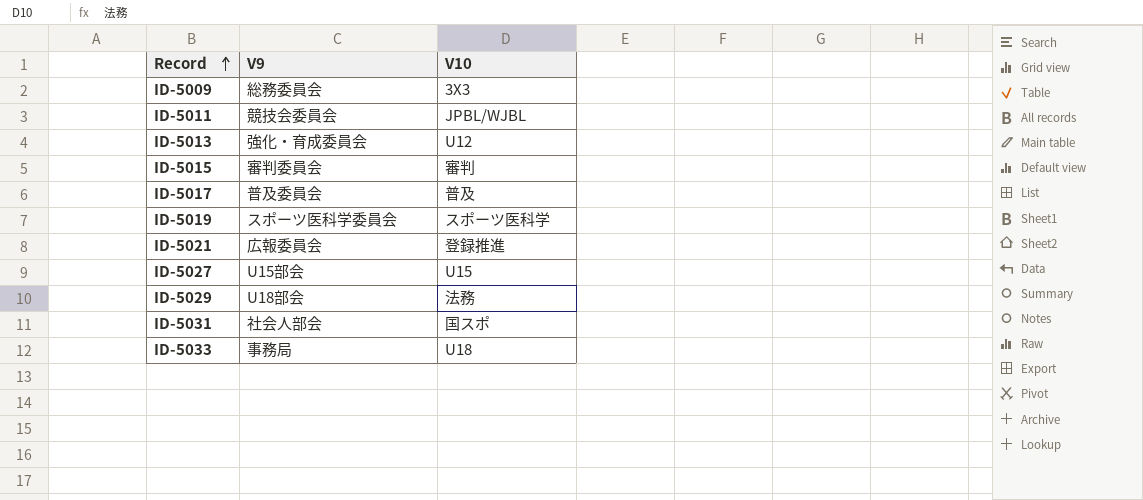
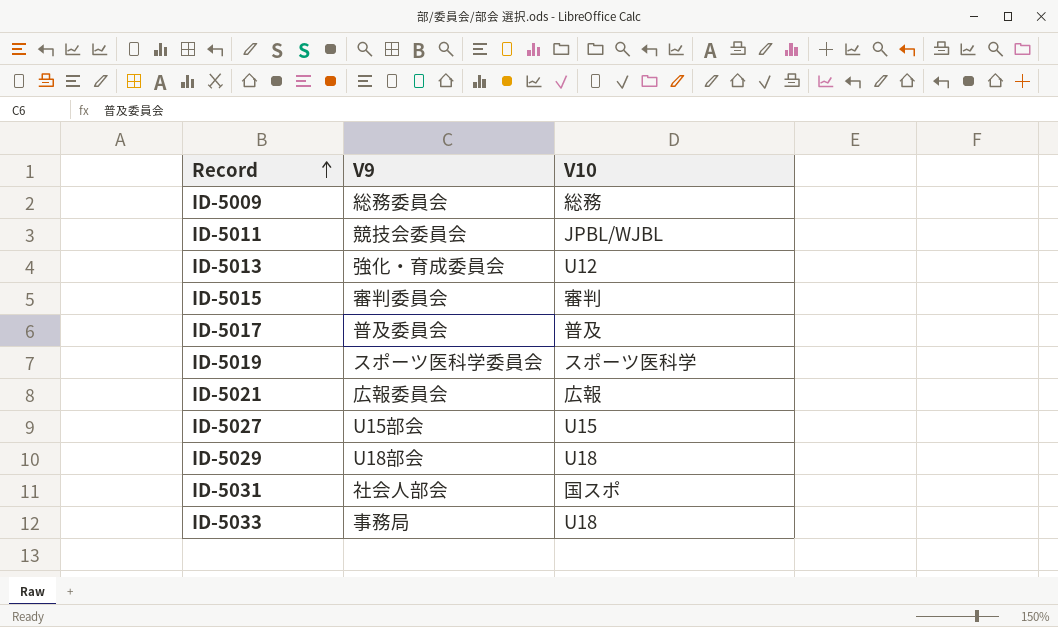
ID-5009 | V10: 3X3 -> 総務
ID-5021 | V10: 登録推進 -> 広報
ID-5029 | V10: 法務 -> U18

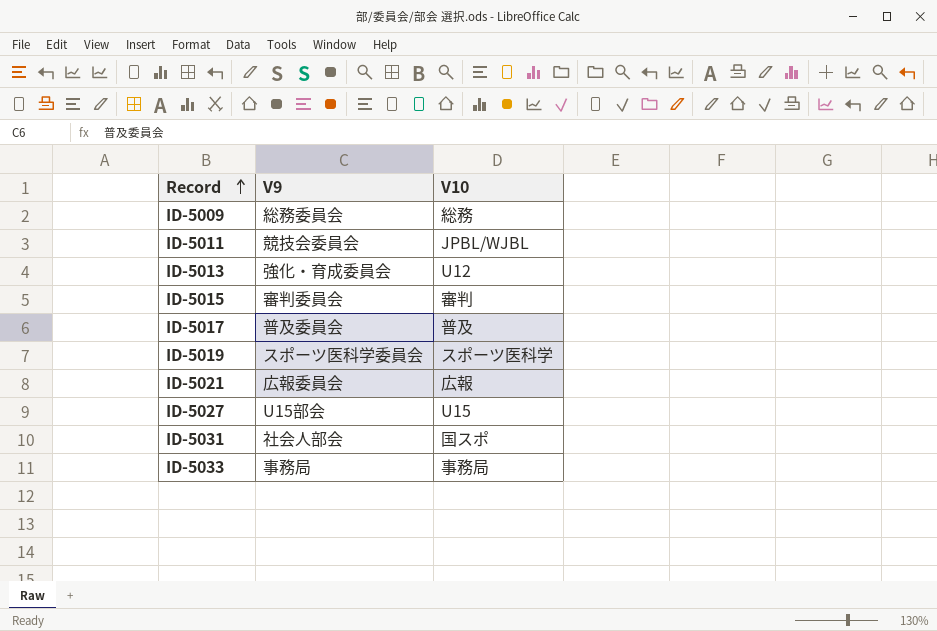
row ID-5029: U18部会 | U18 -> none
ID-5033 | V10: U18 -> 事務局

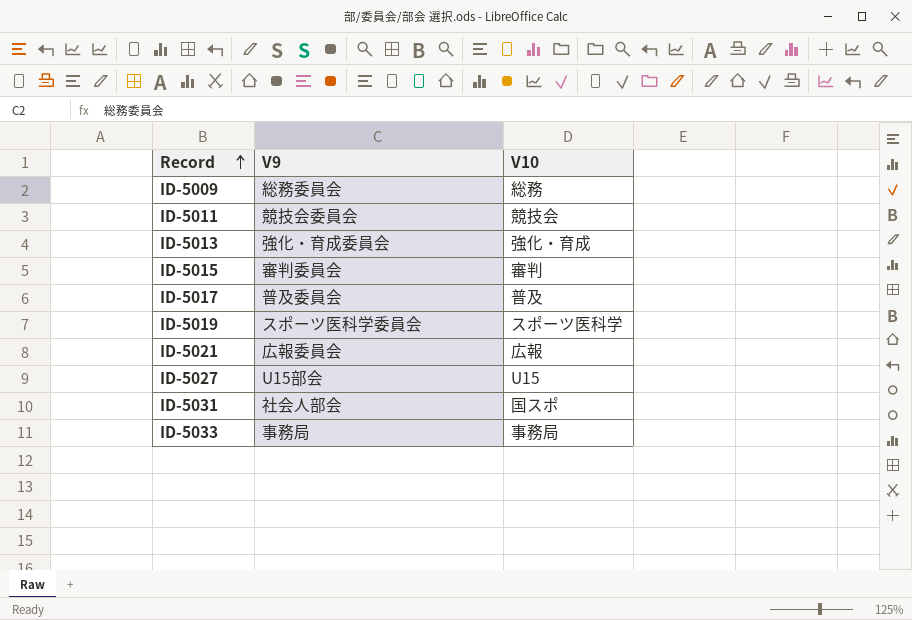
ID-5011 | V10: JPBL/WJBL -> 競技会
ID-5013 | V10: U12 -> 強化・育成

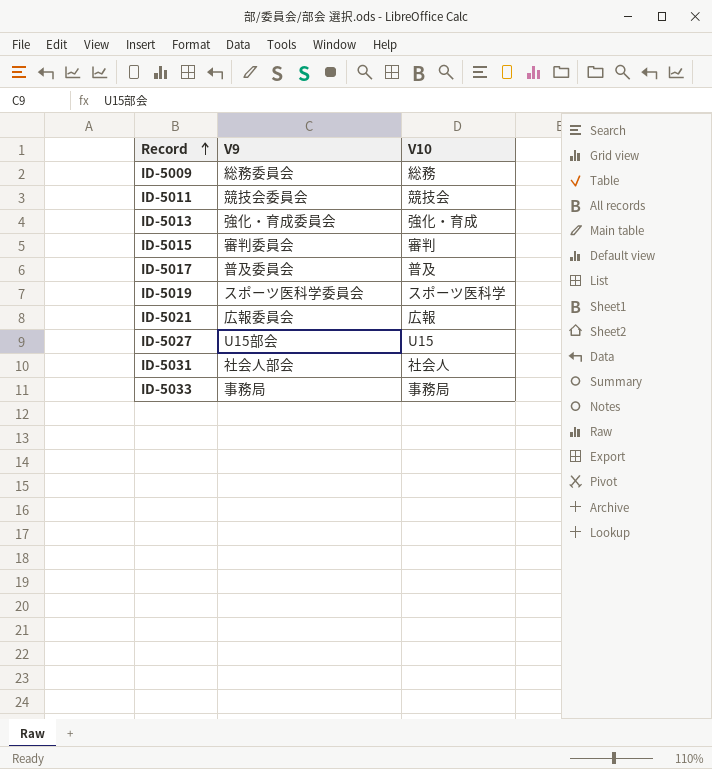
ID-5031 | V10: 国スポ -> 社会人

